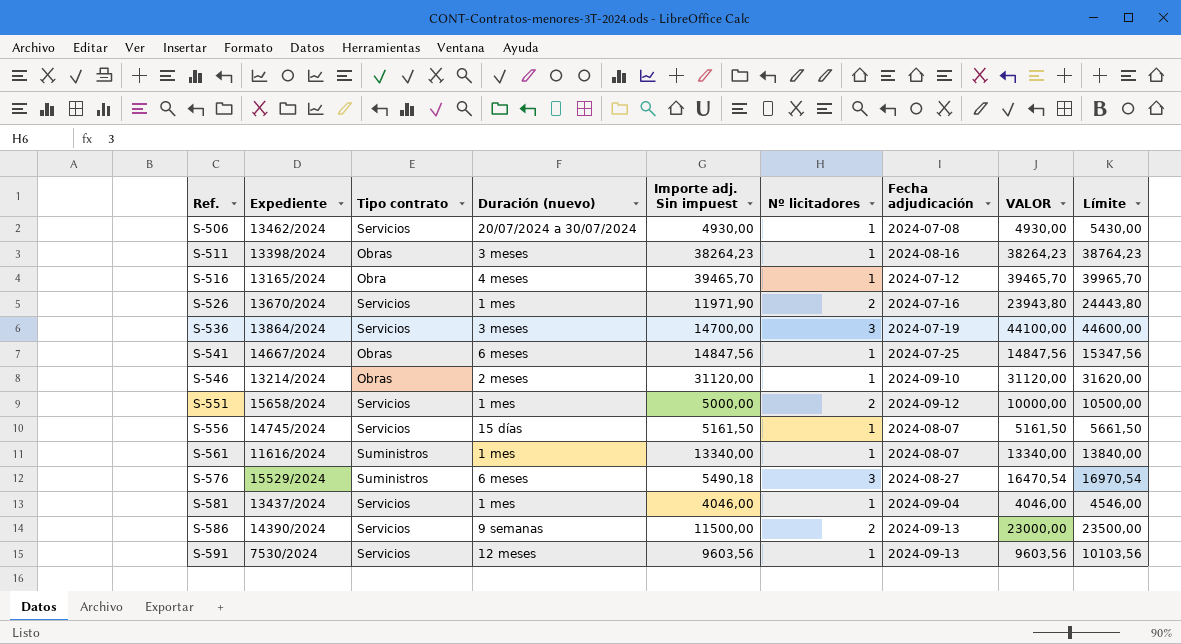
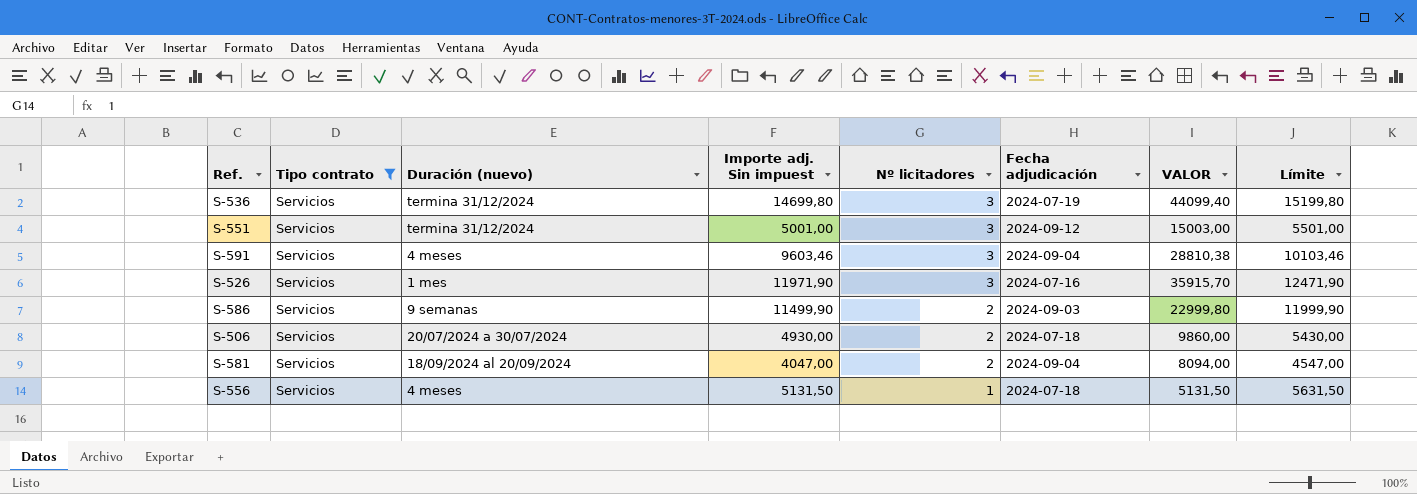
filter: none -> Tipo contrato = Servicios
row order: Ref. ascending -> Nº licitadores descending
column Expediente | position: 2 -> none
column Límite | formula: [VALOR] + 500 -> [Importe adj. Sin impuest] + 500
S-536 | Duración (nuevo): 3 meses -> termina 31/12/2024
S-536 | Importe adj. Sin impuest: 14700,00 -> 14699,80
S-536 | VALOR: 44100,00 -> 44099,40
S-551 | Duración (nuevo): 1 mes -> termina 31/12/2024
S-551 | Importe adj. Sin impuest: 5000,00 -> 5001,00
S-551 | Nº licitadores: 2 -> 3
S-551 | VALOR: 10000,00 -> 15003,00
S-591 | Duración (nuevo): 12 meses -> 4 meses
S-591 | Importe adj. Sin impuest: 9603,56 -> 9603,46
S-591 | Nº licitadores: 1 -> 3
S-591 | Fecha adjudicación: 2024-09-13 -> 2024-09-04
S-591 | VALOR: 9603,56 -> 28810,38
S-526 | Nº licitadores: 2 -> 3
S-526 | VALOR: 23943,80 -> 35915,70
S-586 | Importe adj. Sin impuest: 11500,00 -> 11499,90
S-586 | Fecha adjudicación: 2024-09-13 -> 2024-09-03
S-586 | VALOR: 23000,00 -> 22999,80
S-506 | Nº licitadores: 1 -> 2
S-506 | Fecha adjudicación: 2024-07-08 -> 2024-07-18
S-506 | VALOR: 4930,00 -> 9860,00
S-581 | Duración (nuevo): 1 mes -> 18/09/2024 al 20/09/2024
S-581 | Importe adj. Sin impuest: 4046,00 -> 4047,00
S-581 | Nº licitadores: 1 -> 2
S-581 | VALOR: 4046,00 -> 8094,00
S-556 | Duración (nuevo): 15 días -> 4 meses
S-556 | Importe adj. Sin impuest: 5161,50 -> 5131,50
S-556 | Fecha adjudicación: 2024-08-07 -> 2024-07-18
S-556 | VALOR: 5161,50 -> 5131,50

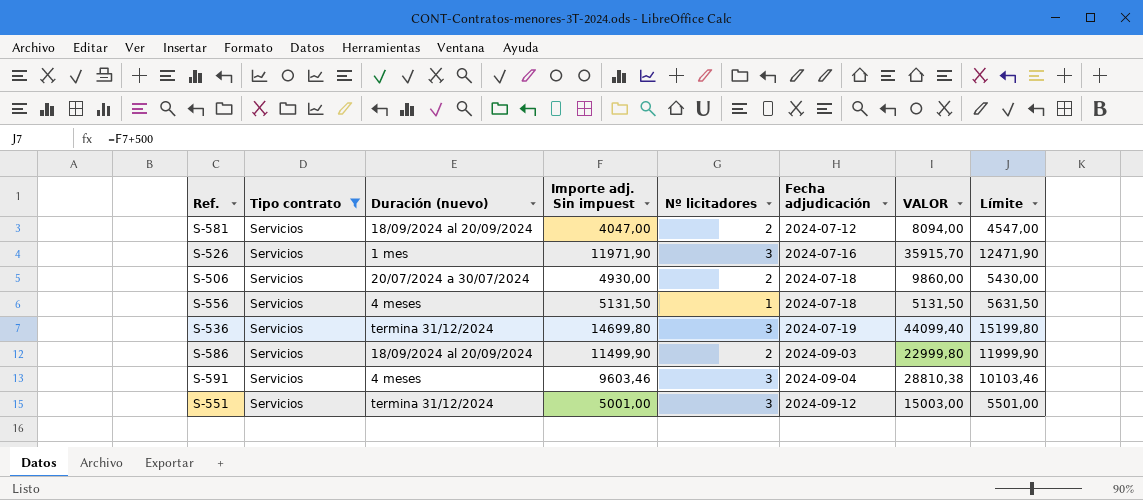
row order: Nº licitadores descending -> Fecha adjudicación ascending
S-581 | Fecha adjudicación: 2024-09-04 -> 2024-07-12
S-586 | Duración (nuevo): 9 semanas -> 18/09/2024 al 20/09/2024

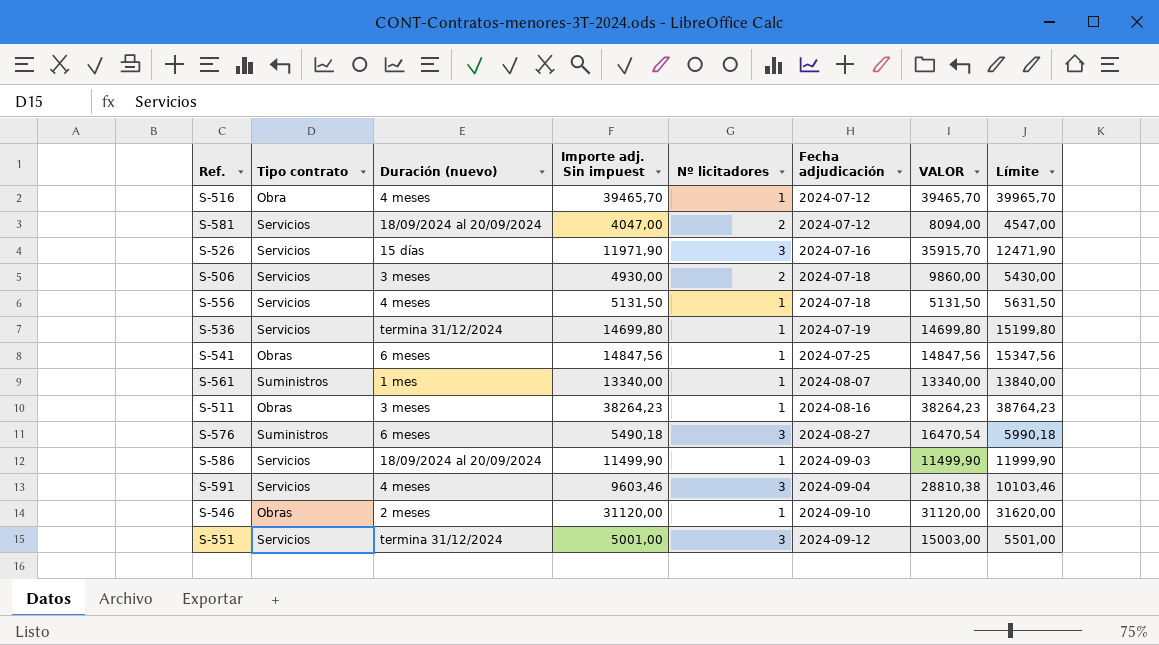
filter: Tipo contrato = Servicios -> none
S-526 | Duración (nuevo): 1 mes -> 15 días
S-506 | Duración (nuevo): 20/07/2024 a 30/07/2024 -> 3 meses
S-536 | Nº licitadores: 3 -> 1
S-536 | VALOR: 44099,40 -> 14699,80
S-586 | Nº licitadores: 2 -> 1
S-586 | VALOR: 22999,80 -> 11499,90

